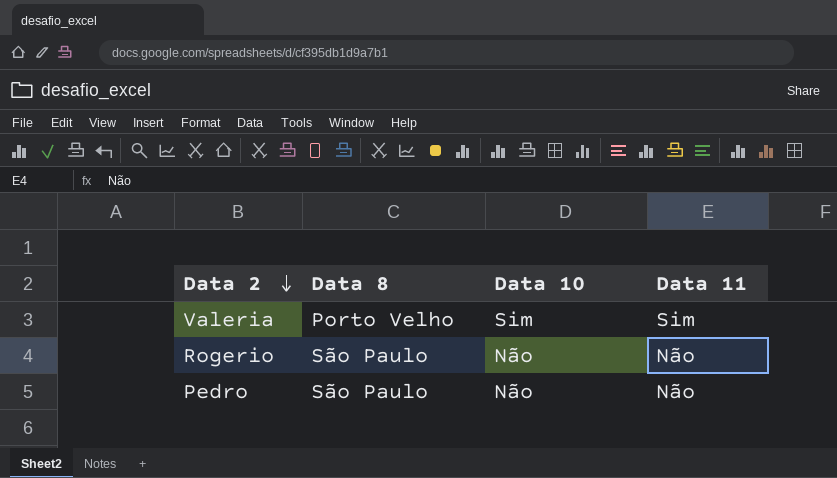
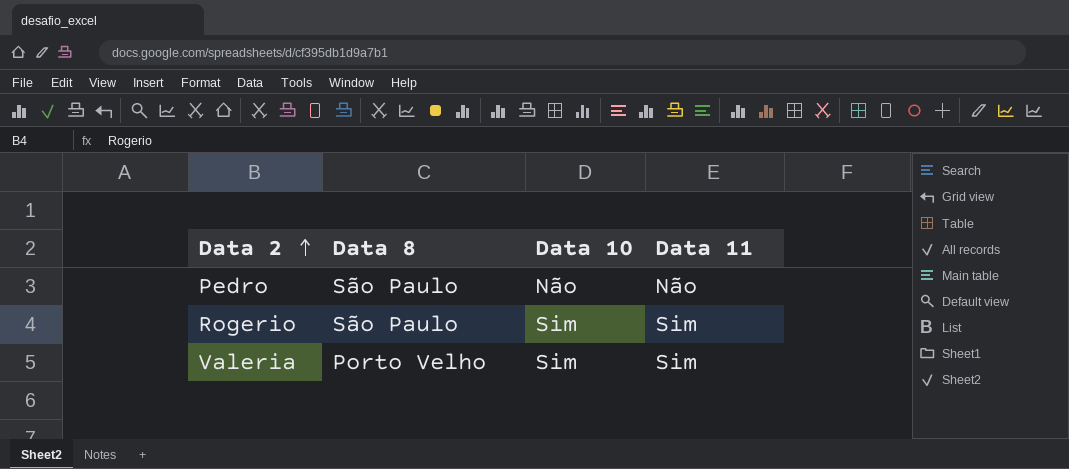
row order: Data 2 descending -> Data 2 ascending
Rogerio | Data 10: Não -> Sim
Rogerio | Data 11: Não -> Sim

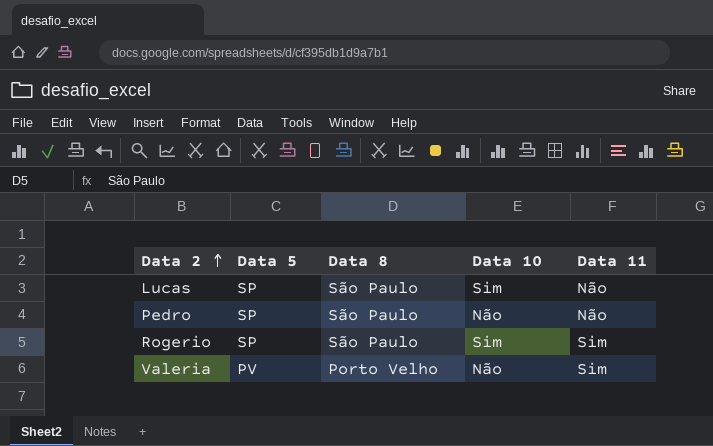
column Data 5 | position: none -> 2
row Lucas: none -> SP | São Paulo | Sim | Não
Valeria | Data 10: Sim -> Não

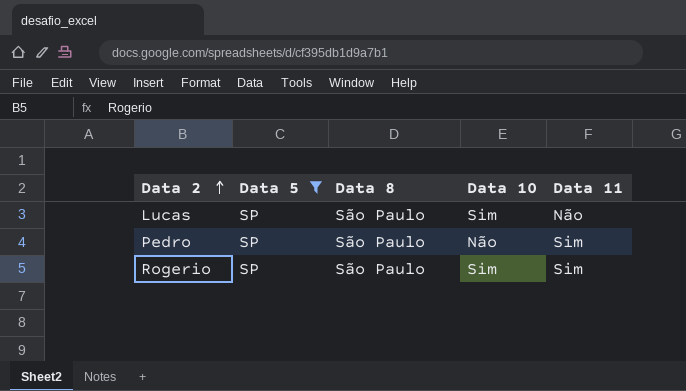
filter: none -> Data 5 = SP
Pedro | Data 11: Não -> Sim

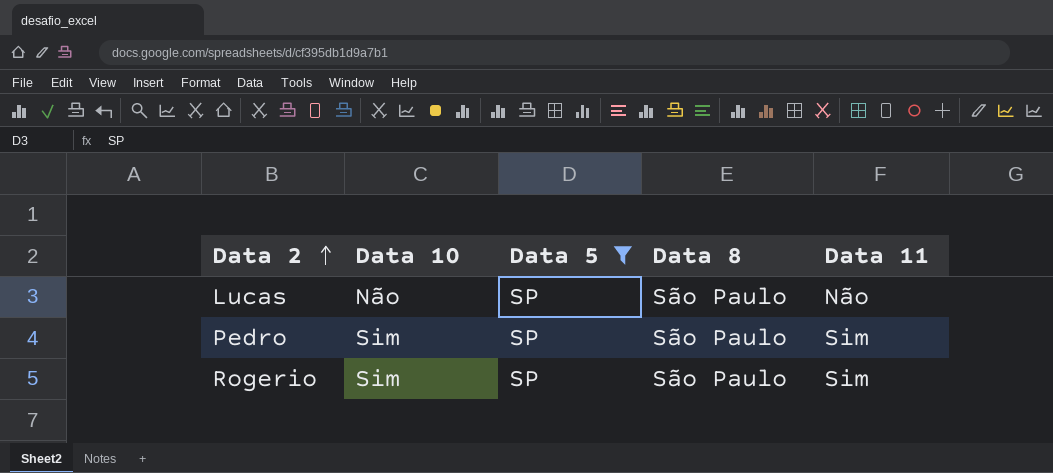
column Data 10 | position: 4 -> 2
Lucas | Data 10: Sim -> Não
Pedro | Data 10: Não -> Sim

